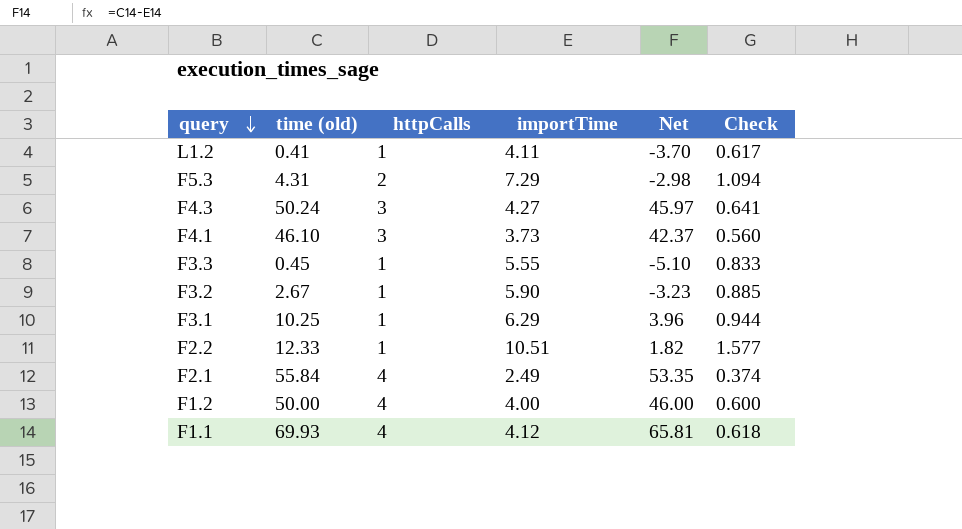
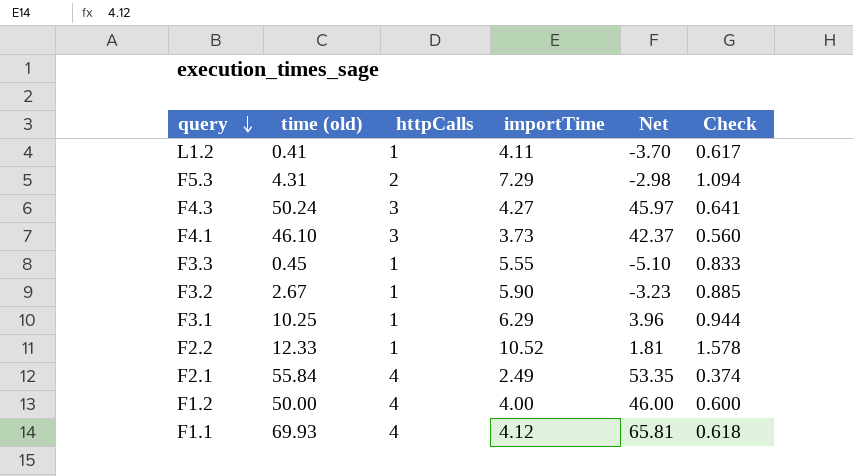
F2.2 | importTime: 10.51 -> 10.52
F2.2 | Net: 1.82 -> 1.81
F2.2 | Check: 1.577 -> 1.578

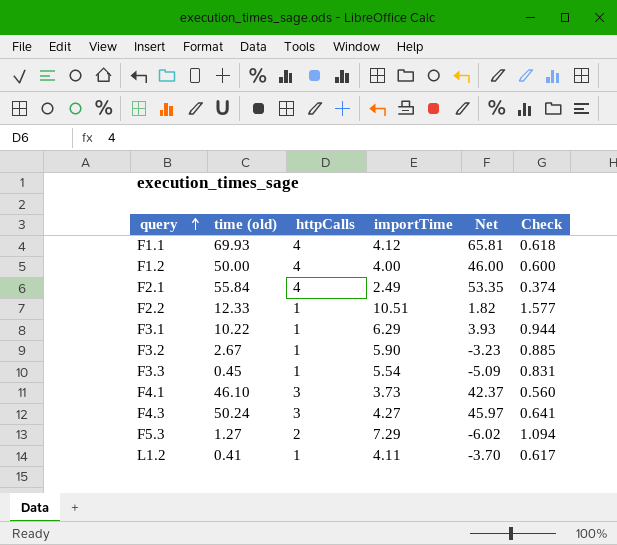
row order: query descending -> query ascending
F2.2 | importTime: 10.52 -> 10.51
F2.2 | Net: 1.81 -> 1.82
F2.2 | Check: 1.578 -> 1.577
F3.1 | time (old): 10.25 -> 10.22
F3.1 | Net: 3.96 -> 3.93
F3.3 | importTime: 5.55 -> 5.54
F3.3 | Net: -5.10 -> -5.09
F3.3 | Check: 0.833 -> 0.831
F5.3 | time (old): 4.31 -> 1.27
F5.3 | Net: -2.98 -> -6.02

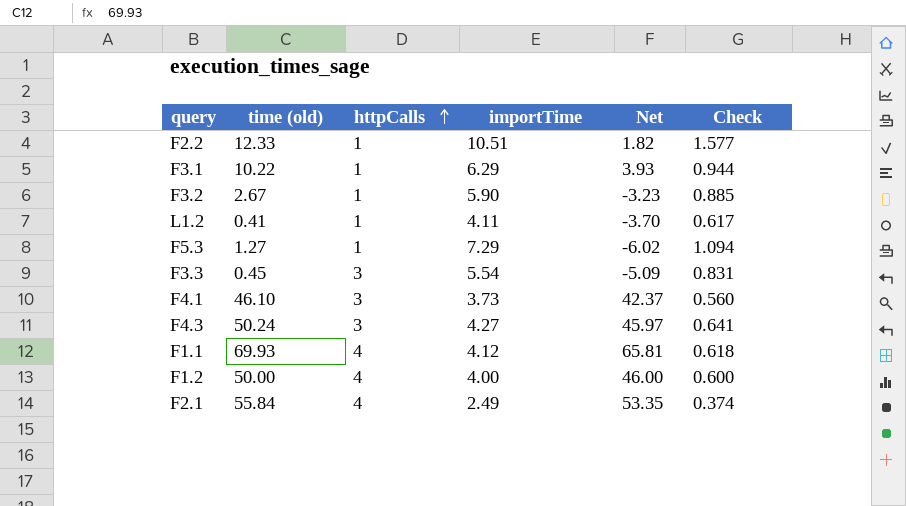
row order: query ascending -> httpCalls ascending
F5.3 | httpCalls: 2 -> 1
F3.3 | httpCalls: 1 -> 3

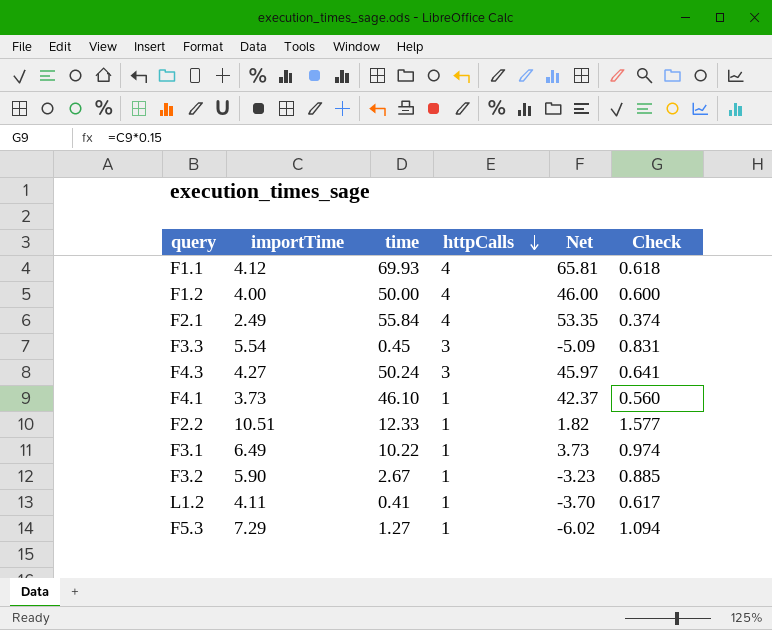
row order: httpCalls ascending -> httpCalls descending
column importTime | position: 4 -> 2
column name: time (old) -> time
F4.1 | httpCalls: 3 -> 1
F3.1 | importTime: 6.29 -> 6.49
F3.1 | Net: 3.93 -> 3.73
F3.1 | Check: 0.944 -> 0.974

